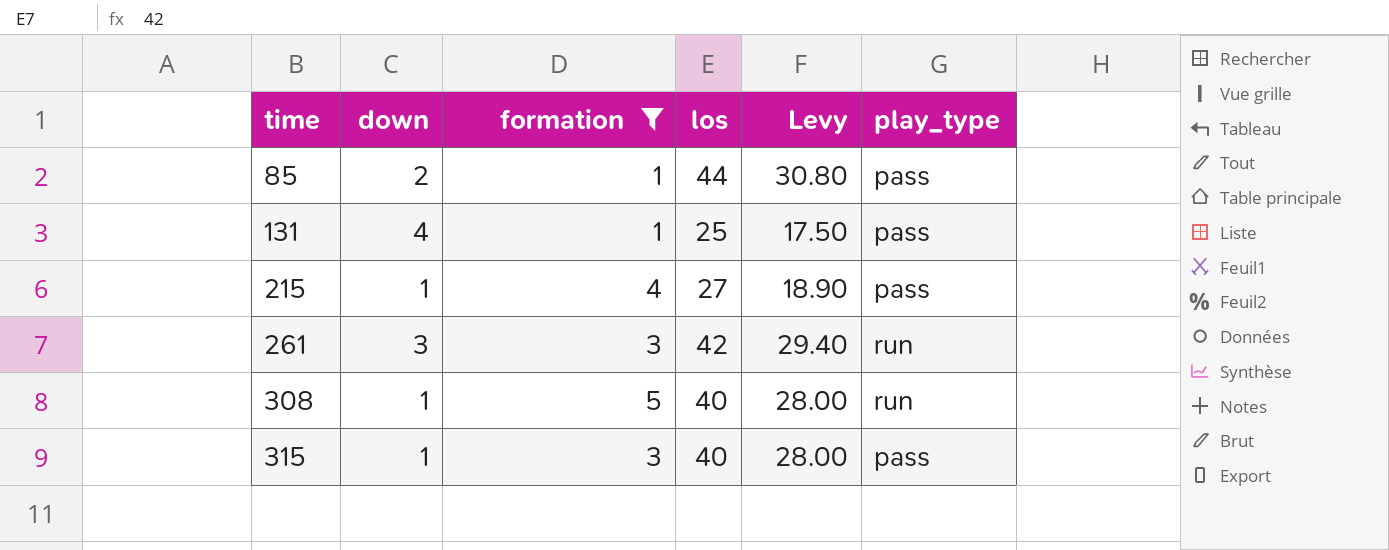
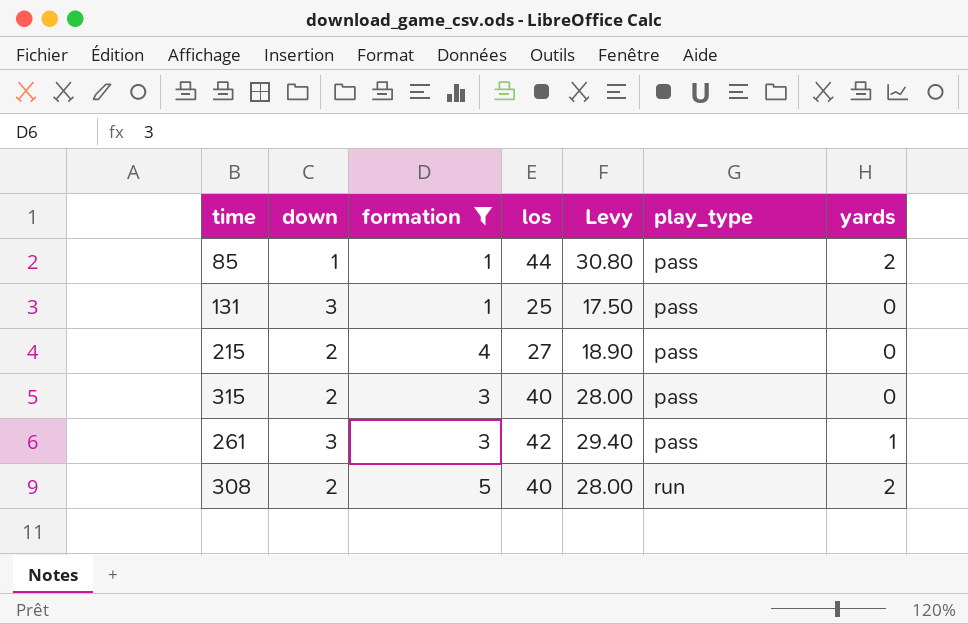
row order: time ascending -> play_type ascending
column yards | position: none -> 7
85 | down: 2 -> 1
131 | down: 4 -> 3
215 | down: 1 -> 2
315 | down: 1 -> 2
261 | play_type: run -> pass
308 | down: 1 -> 2

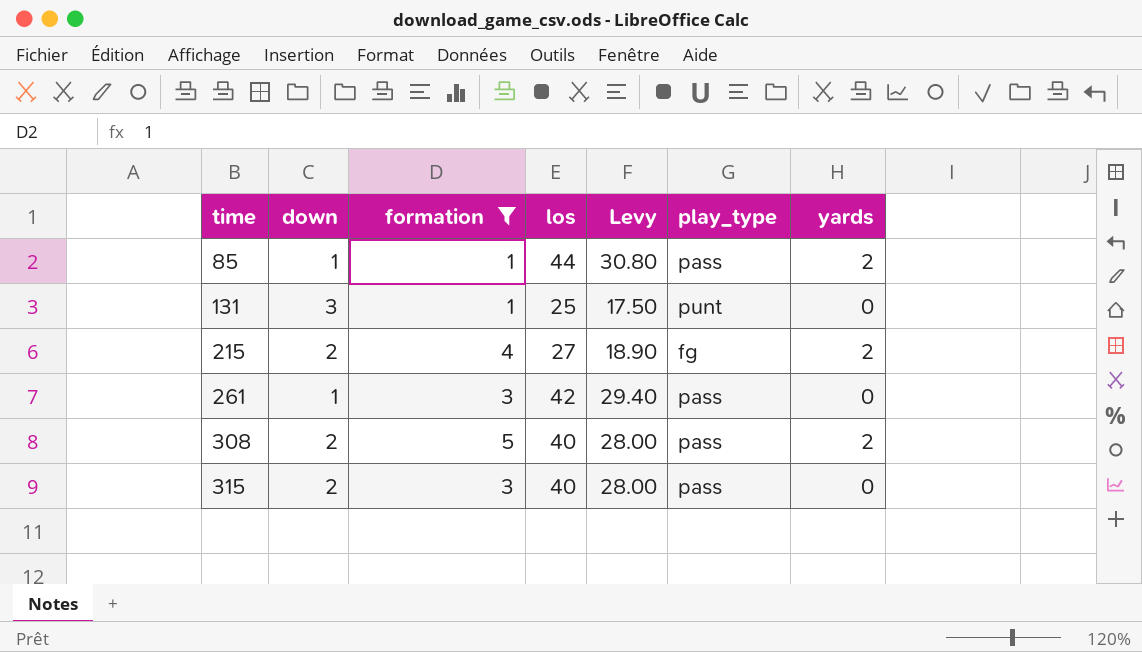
row order: play_type ascending -> time ascending
131 | play_type: pass -> punt
215 | play_type: pass -> fg
215 | yards: 0 -> 2
261 | down: 3 -> 1
261 | yards: 1 -> 0
308 | play_type: run -> pass

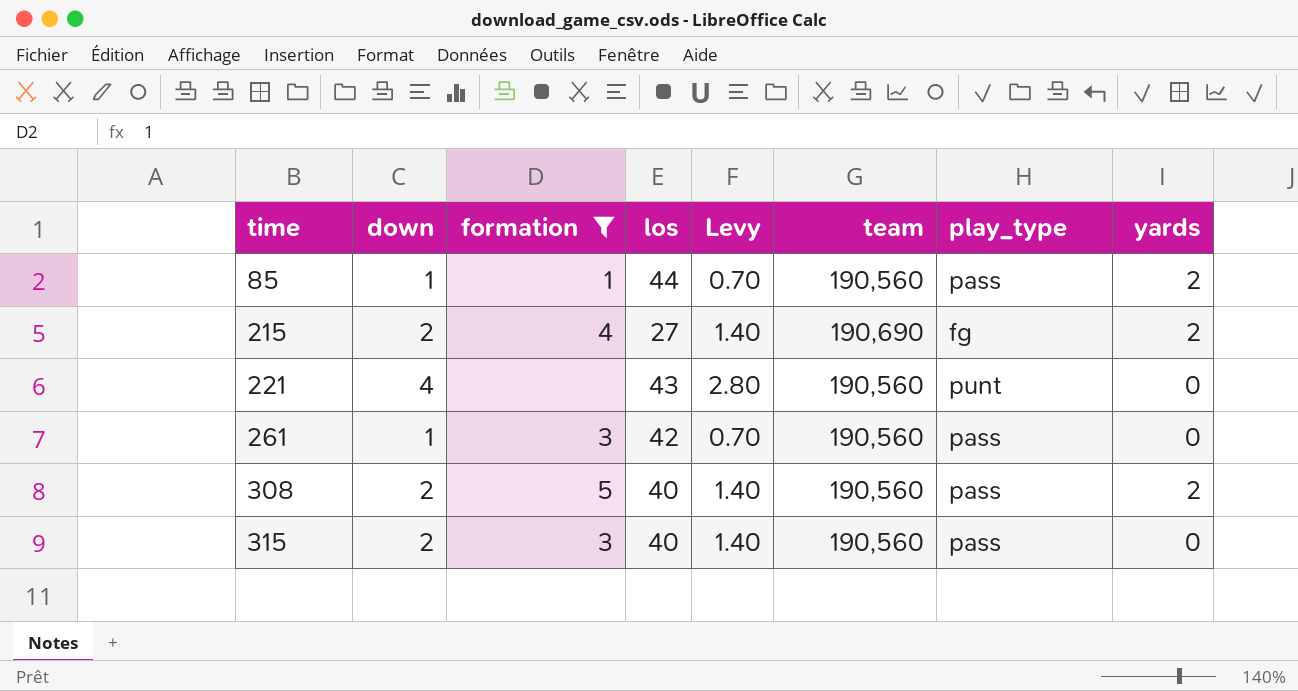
column Levy | formula: [los] * 0.7 -> [down] * 0.7
column team | position: none -> 6
row 131: 3 | 1 | 25 | 17.50 | punt | 0 -> none
row 221: none -> 4 | none | 43 | 2.80 | 190,560 | punt | 0

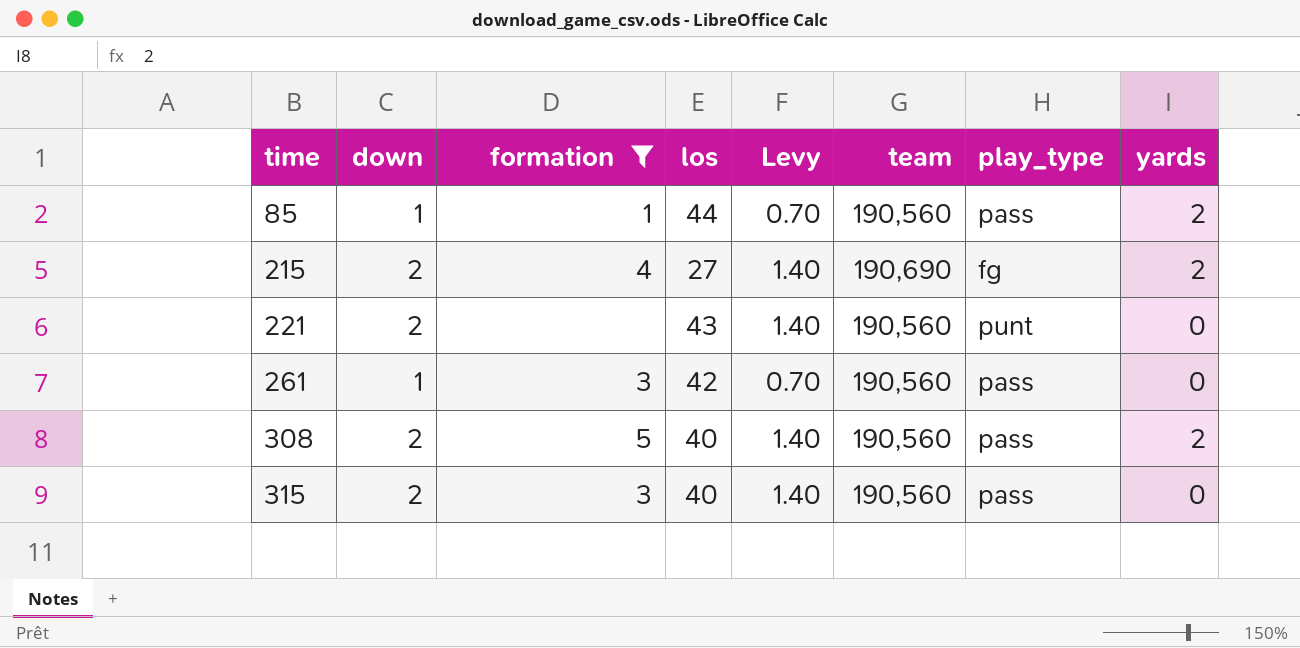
221 | down: 4 -> 2
221 | Levy: 2.80 -> 1.40

